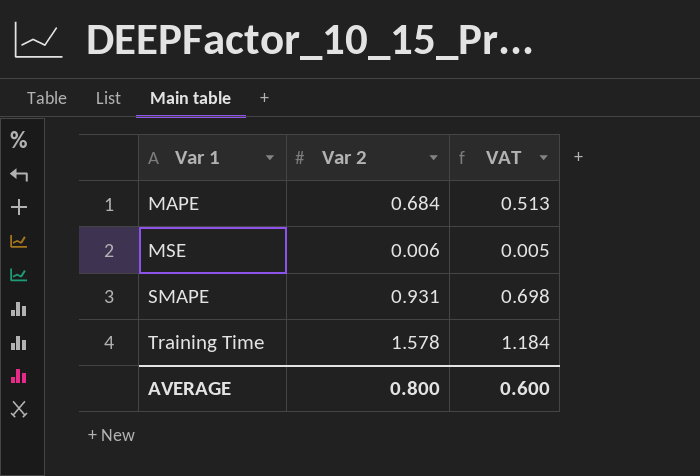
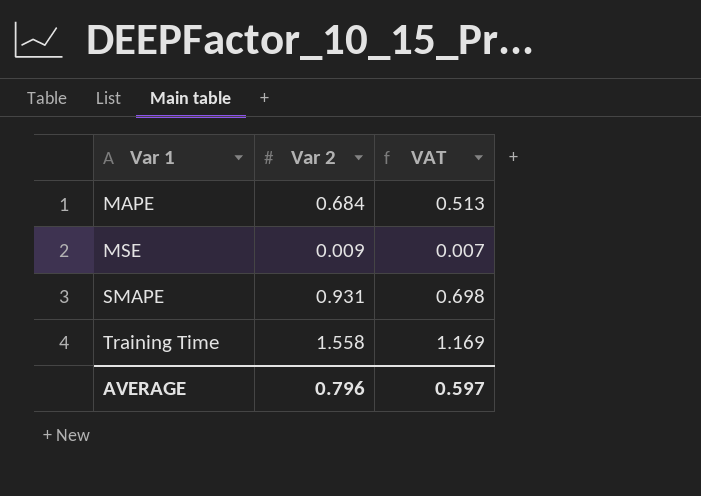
MSE | Var 2: 0.006 -> 0.009
MSE | VAT: 0.005 -> 0.007
Training Time | Var 2: 1.578 -> 1.558
Training Time | VAT: 1.184 -> 1.169
AVERAGE | Var 2: 0.800 -> 0.796
AVERAGE | VAT: 0.600 -> 0.597

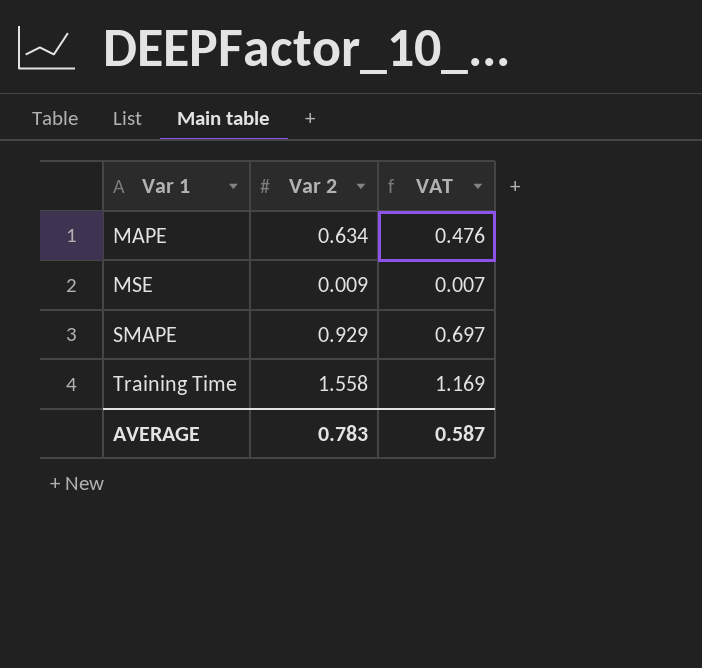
MAPE | Var 2: 0.684 -> 0.634
MAPE | VAT: 0.513 -> 0.476
SMAPE | Var 2: 0.931 -> 0.929
SMAPE | VAT: 0.698 -> 0.697
AVERAGE | Var 2: 0.796 -> 0.783
AVERAGE | VAT: 0.597 -> 0.587

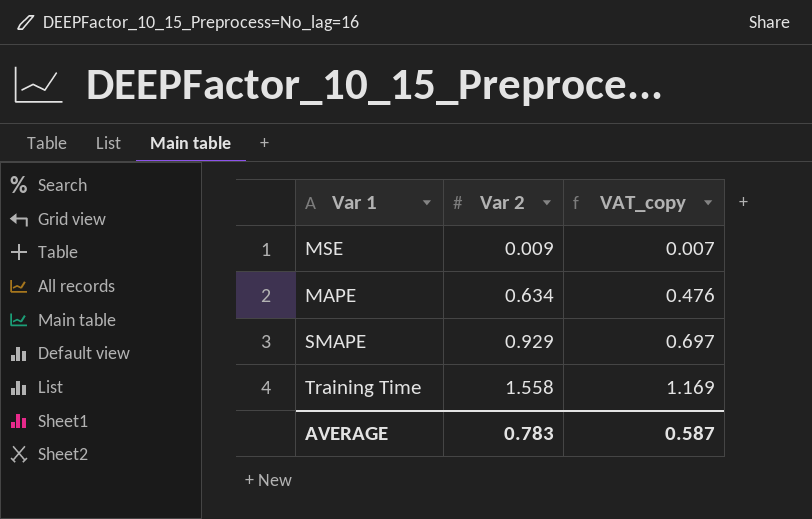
row order: Var 1 ascending -> Var 2 ascending
column name: VAT -> VAT_copy

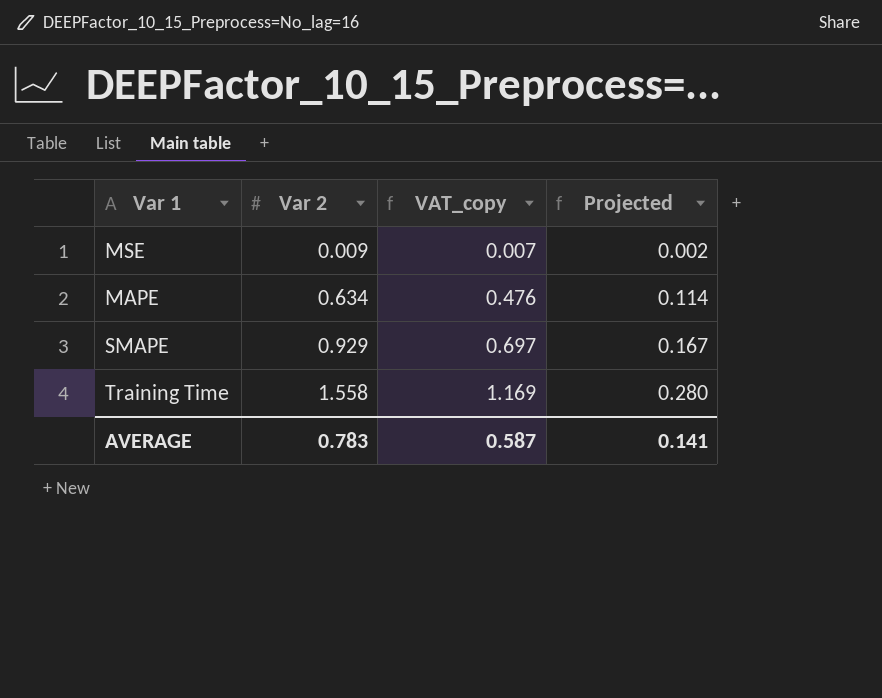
column Projected | formula: none -> [Var 2] * 0.18

